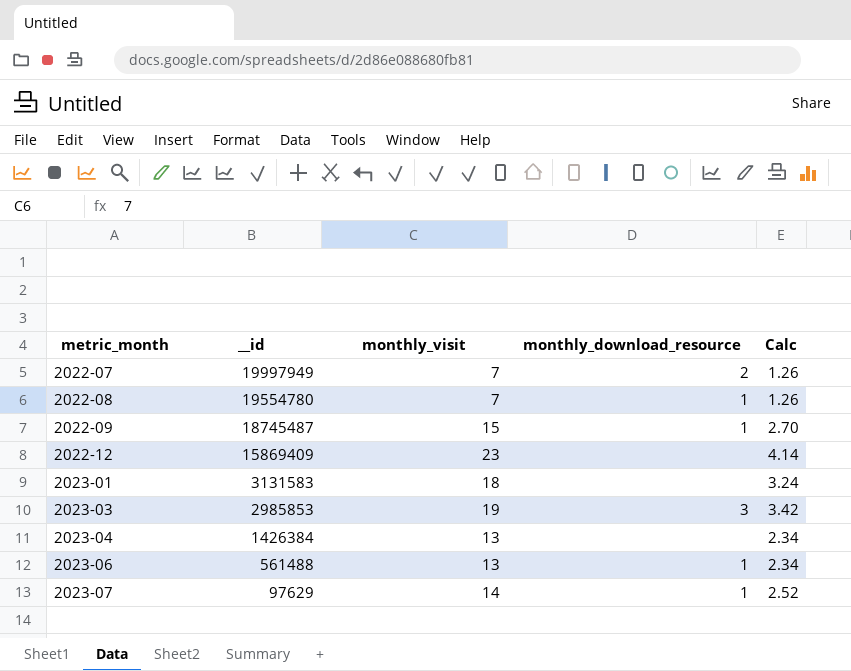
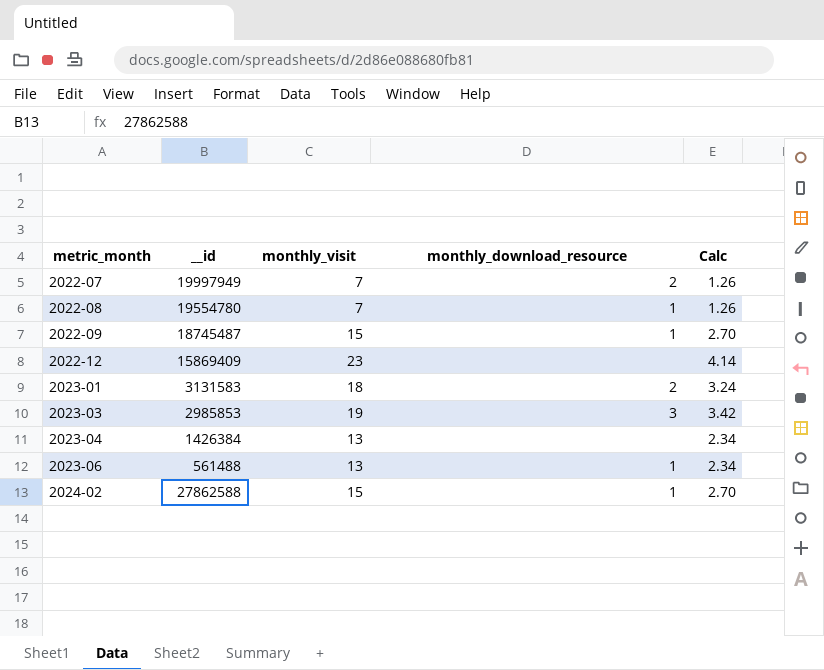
row 2023-07: 97629 | 14 | 1 | 2.52 -> none
2023-01 | monthly_download_resource: none -> 2
row 2024-02: none -> 27862588 | 15 | 1 | 2.70

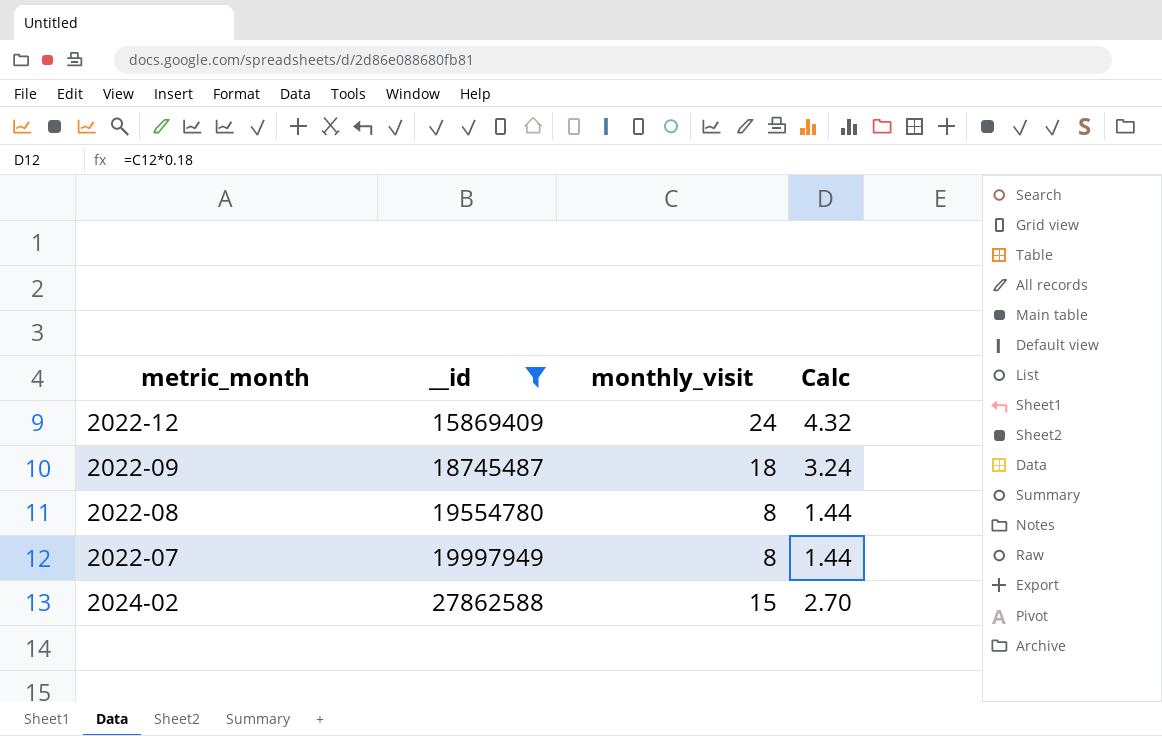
filter: none -> __id >= 15869409
row order: metric_month ascending -> __id ascending
column monthly_download_resource | position: 4 -> none
2022-12 | monthly_visit: 23 -> 24
2022-12 | Calc: 4.14 -> 4.32
2022-09 | monthly_visit: 15 -> 18
2022-09 | Calc: 2.70 -> 3.24
2022-08 | monthly_visit: 7 -> 8
2022-08 | Calc: 1.26 -> 1.44
2022-07 | monthly_visit: 7 -> 8
2022-07 | Calc: 1.26 -> 1.44

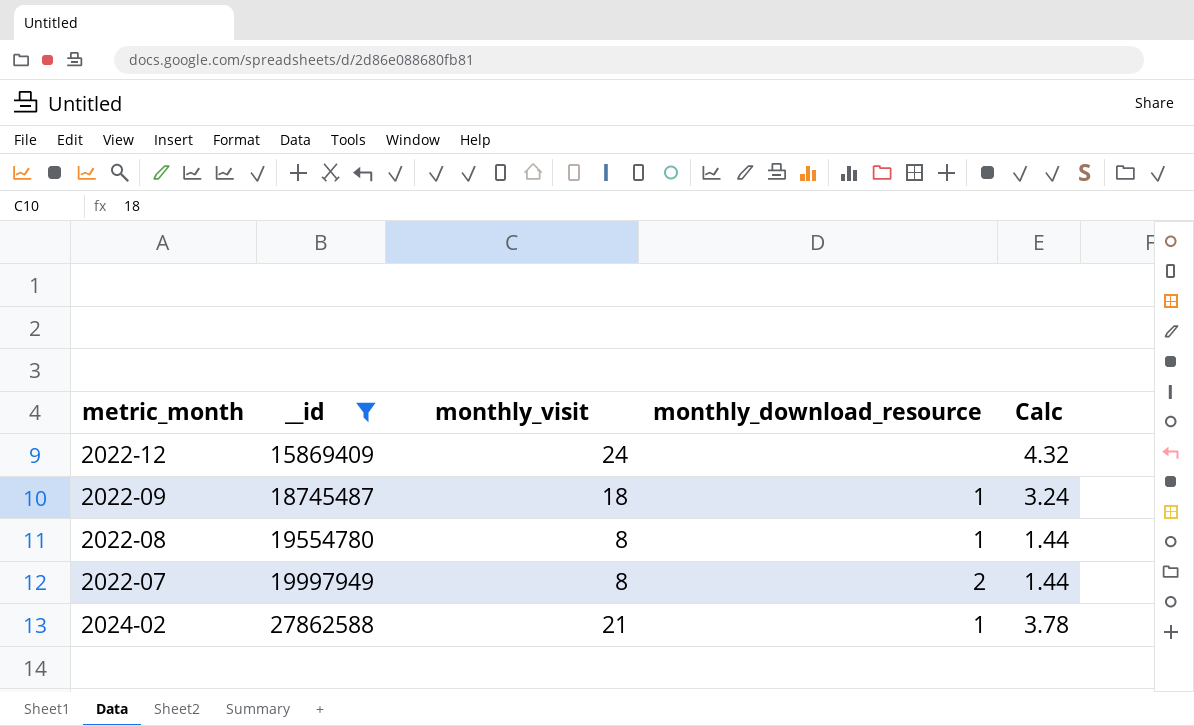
column monthly_download_resource | position: none -> 4
2024-02 | monthly_visit: 15 -> 21
2024-02 | Calc: 2.70 -> 3.78

